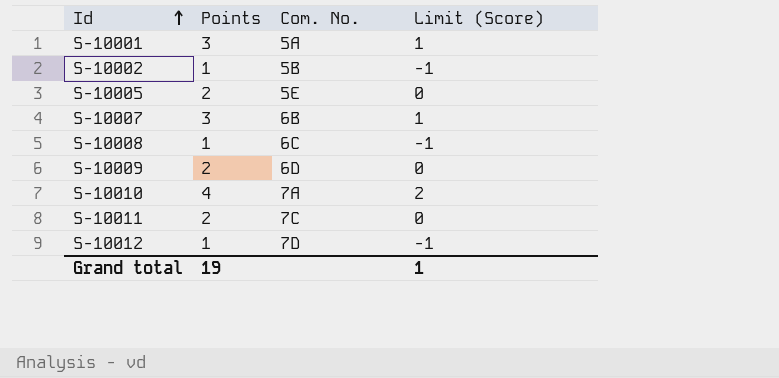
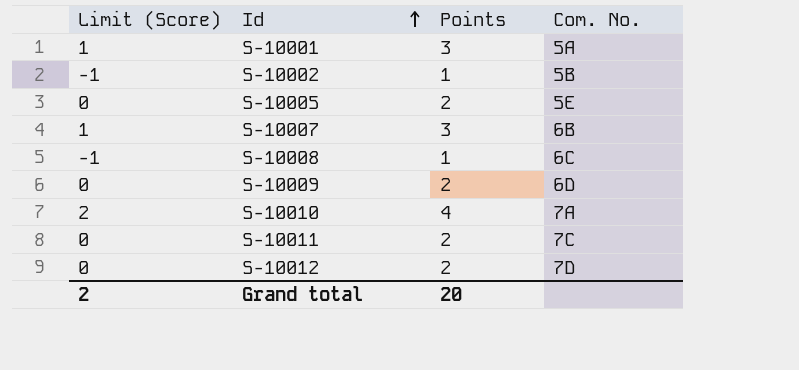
column Limit (Score) | position: 4 -> 1
S-10012 | Limit (Score): -1 -> 0
S-10012 | Points: 1 -> 2
Grand total | Limit (Score): 1 -> 2
Grand total | Points: 19 -> 20

